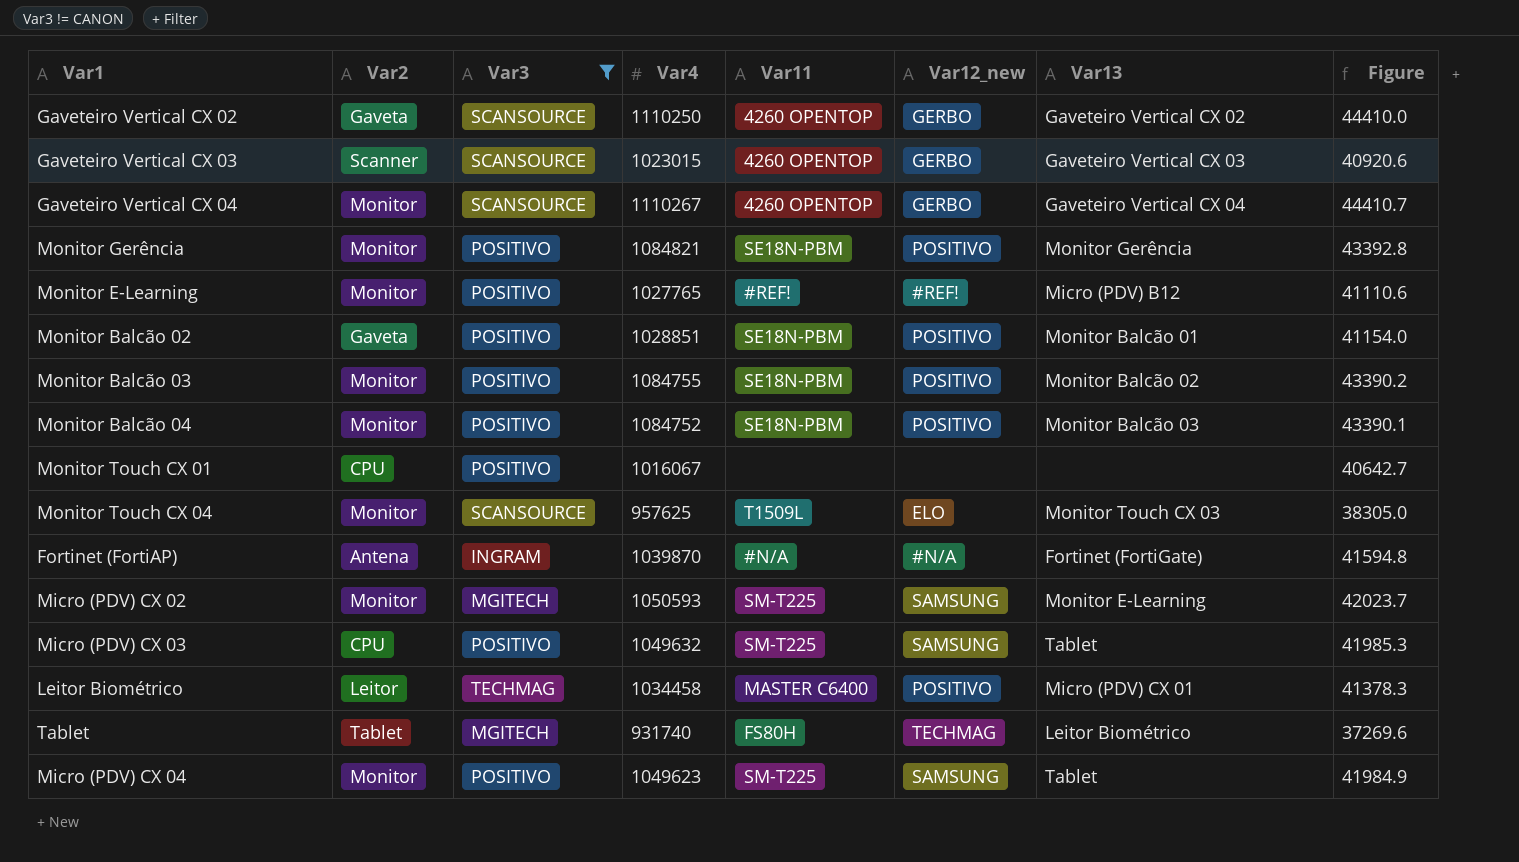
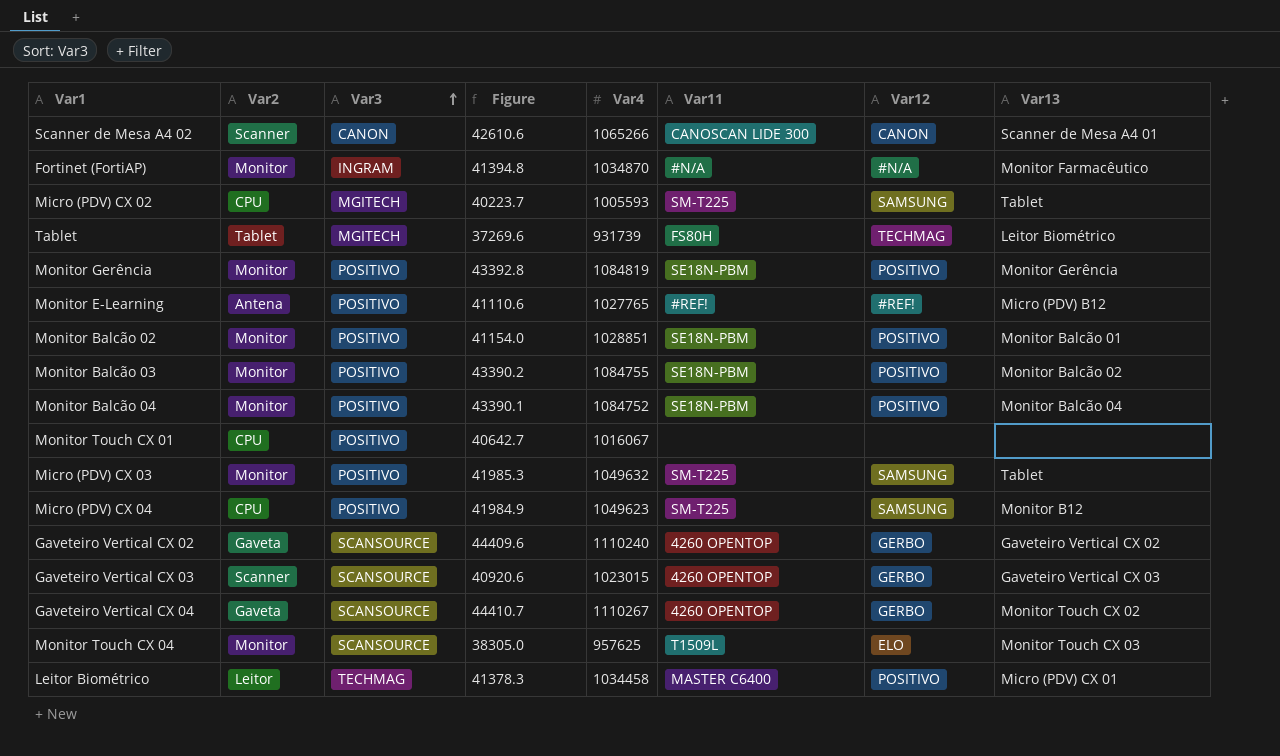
filter: Var3 != CANON -> none
row order: none -> Var3 ascending
column Figure | position: 8 -> 4
column name: Var12_new -> Var12
Fortinet (FortiAP) | Var2: Antena -> Monitor
Fortinet (FortiAP) | Figure: 41594.8 -> 41394.8
Fortinet (FortiAP) | Var4: 1039870 -> 1034870
Fortinet (FortiAP) | Var13: Fortinet (FortiGate) -> Monitor Farmacêutico
Micro (PDV) CX 02 | Var2: Monitor -> CPU
Micro (PDV) CX 02 | Figure: 42023.7 -> 40223.7
Micro (PDV) CX 02 | Var4: 1050593 -> 1005593
Micro (PDV) CX 02 | Var13: Monitor E-Learning -> Tablet
Tablet | Var4: 931740 -> 931739
Monitor Gerência | Var4: 1084821 -> 1084819
Monitor E-Learning | Var2: Monitor -> Antena
Monitor Balcão 02 | Var2: Gaveta -> Monitor
Monitor Balcão 04 | Var13: Monitor Balcão 03 -> Monitor Balcão 04
Micro (PDV) CX 03 | Var2: CPU -> Monitor
Micro (PDV) CX 04 | Var2: Monitor -> CPU
Micro (PDV) CX 04 | Var13: Tablet -> Monitor B12
Gaveteiro Vertical CX 02 | Figure: 44410.0 -> 44409.6
Gaveteiro Vertical CX 02 | Var4: 1110250 -> 1110240
Gaveteiro Vertical CX 04 | Var2: Monitor -> Gaveta
Gaveteiro Vertical CX 04 | Var13: Gaveteiro Vertical CX 04 -> Monitor Touch CX 02

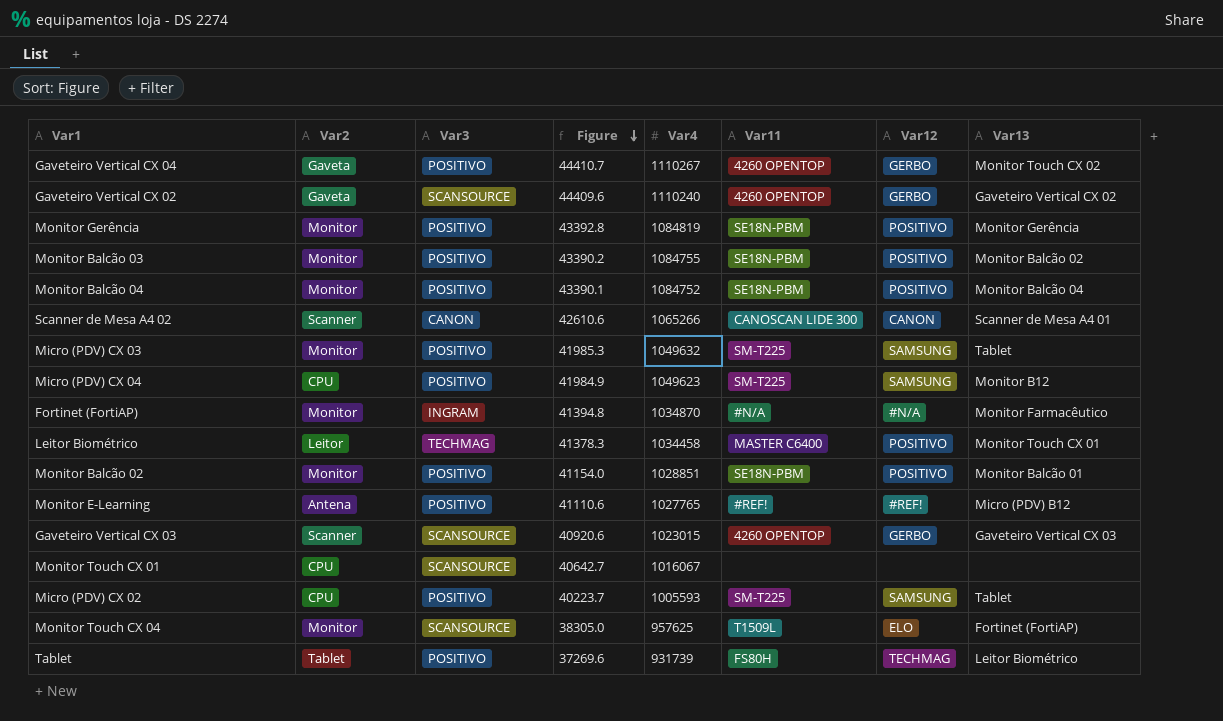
row order: Var3 ascending -> Figure descending
Gaveteiro Vertical CX 04 | Var3: SCANSOURCE -> POSITIVO
Leitor Biométrico | Var13: Micro (PDV) CX 01 -> Monitor Touch CX 01
Monitor Touch CX 01 | Var3: POSITIVO -> SCANSOURCE
Micro (PDV) CX 02 | Var3: MGITECH -> POSITIVO
Monitor Touch CX 04 | Var13: Monitor Touch CX 03 -> Fortinet (FortiAP)
Tablet | Var3: MGITECH -> POSITIVO

